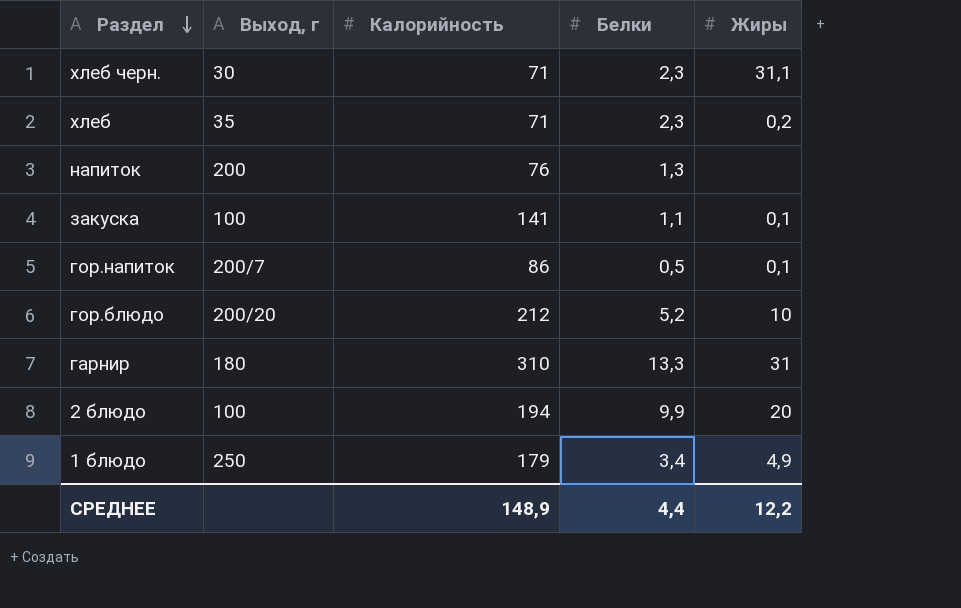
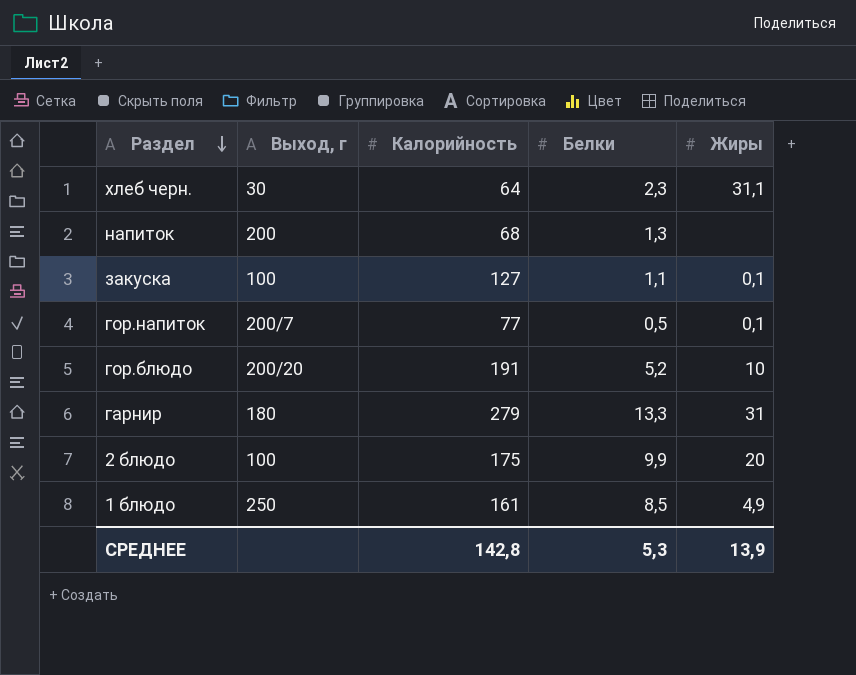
row хлеб: 35 | 71 | 2,3 | 0,2 -> none
хлеб черн. | Калорийность: 71 -> 64
напиток | Калорийность: 76 -> 68
закуска | Калорийность: 141 -> 127
гор.напиток | Калорийность: 86 -> 77
гор.блюдо | Калорийность: 212 -> 191
гарнир | Калорийность: 310 -> 279
2 блюдо | Калорийность: 194 -> 175
1 блюдо | Калорийность: 179 -> 161
1 блюдо | Белки: 3,4 -> 8,5
СРЕДНЕЕ | Калорийность: 148,9 -> 142,8
СРЕДНЕЕ | Белки: 4,4 -> 5,3
СРЕДНЕЕ | Жиры: 12,2 -> 13,9

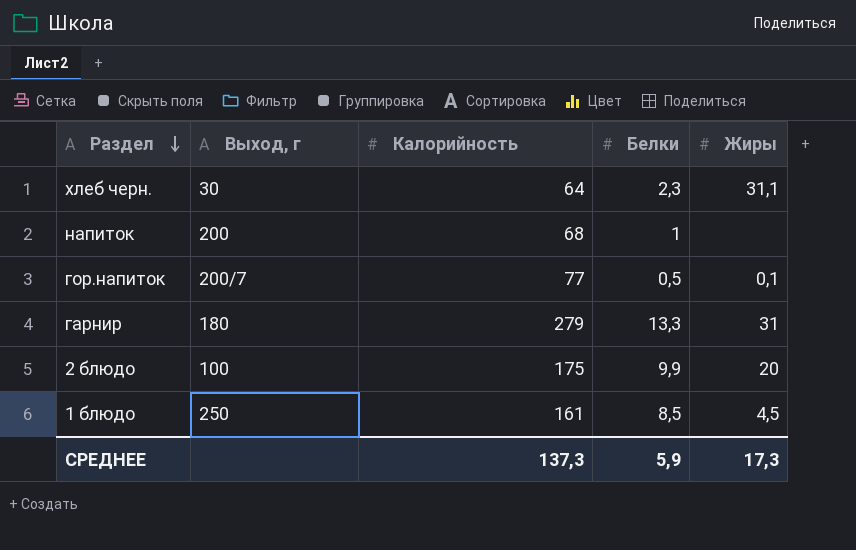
row закуска: 100 | 127 | 1,1 | 0,1 -> none
row гор.блюдо: 200/20 | 191 | 5,2 | 10 -> none
напиток | Белки: 1,3 -> 1
1 блюдо | Жиры: 4,9 -> 4,5
СРЕДНЕЕ | Калорийность: 142,8 -> 137,3
СРЕДНЕЕ | Белки: 5,3 -> 5,9
СРЕДНЕЕ | Жиры: 13,9 -> 17,3

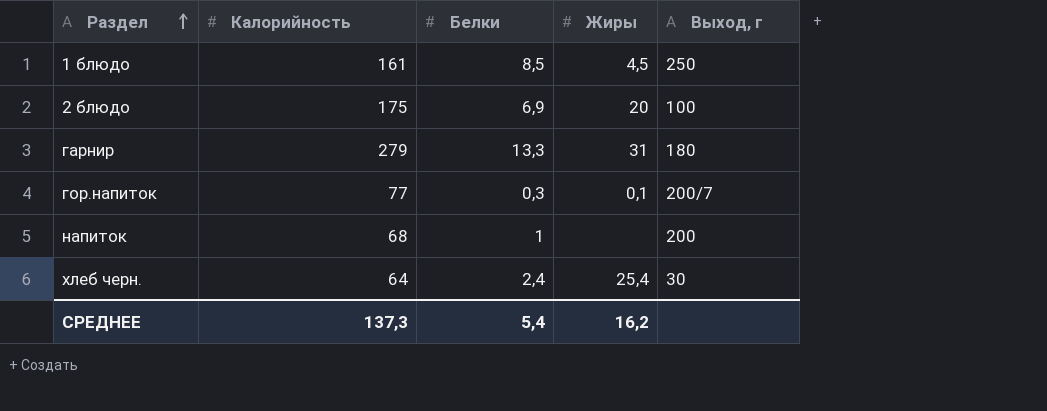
row order: Раздел descending -> Раздел ascending
column Выход, г | position: 2 -> 5
2 блюдо | Белки: 9,9 -> 6,9
гор.напиток | Белки: 0,5 -> 0,3
хлеб черн. | Белки: 2,3 -> 2,4
хлеб черн. | Жиры: 31,1 -> 25,4
СРЕДНЕЕ | Белки: 5,9 -> 5,4
СРЕДНЕЕ | Жиры: 17,3 -> 16,2

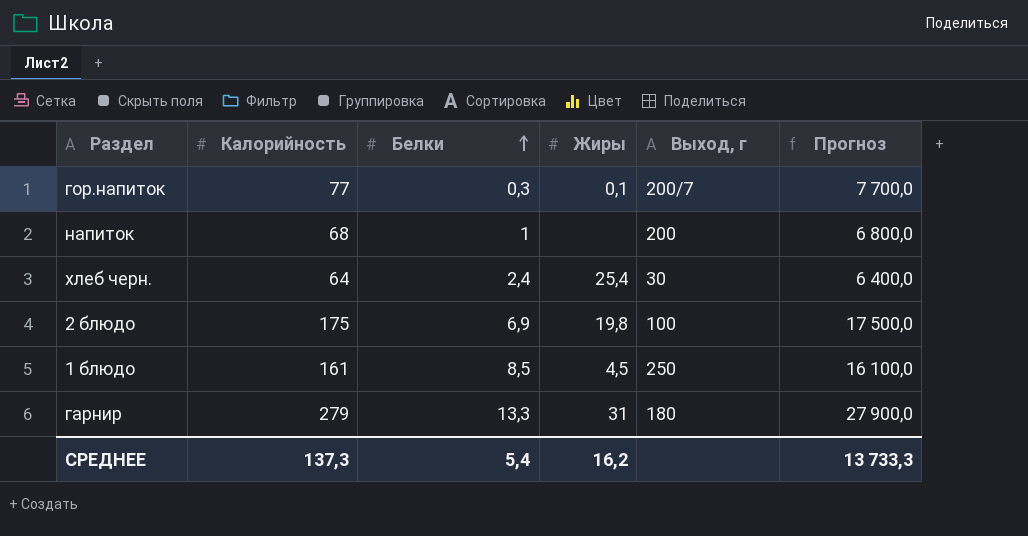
row order: Раздел ascending -> Белки ascending
column Прогноз | formula: none -> [Калорийность] * 100
2 блюдо | Жиры: 20 -> 19,8

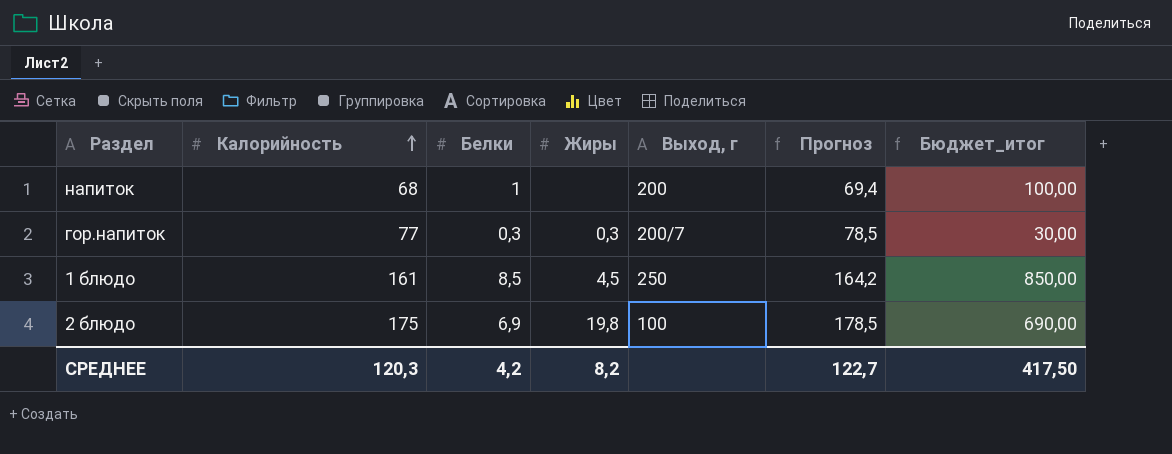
row order: Белки ascending -> Калорийность ascending
column Прогноз | formula: [Калорийность] * 100 -> [Калорийность] * 1,02
column Бюджет_итог | formula: none -> [Белки] * 100
row хлеб черн.: 64 | 2,4 | 25,4 | 30 | 6 400,0 -> none
row гарнир: 279 | 13,3 | 31 | 180 | 27 900,0 -> none
гор.напиток | Жиры: 0,1 -> 0,3
СРЕДНЕЕ | Калорийность: 137,3 -> 120,3
СРЕДНЕЕ | Белки: 5,4 -> 4,2
СРЕДНЕЕ | Жиры: 16,2 -> 8,2
СРЕДНЕЕ | Прогноз: 13 733,3 -> 122,7

